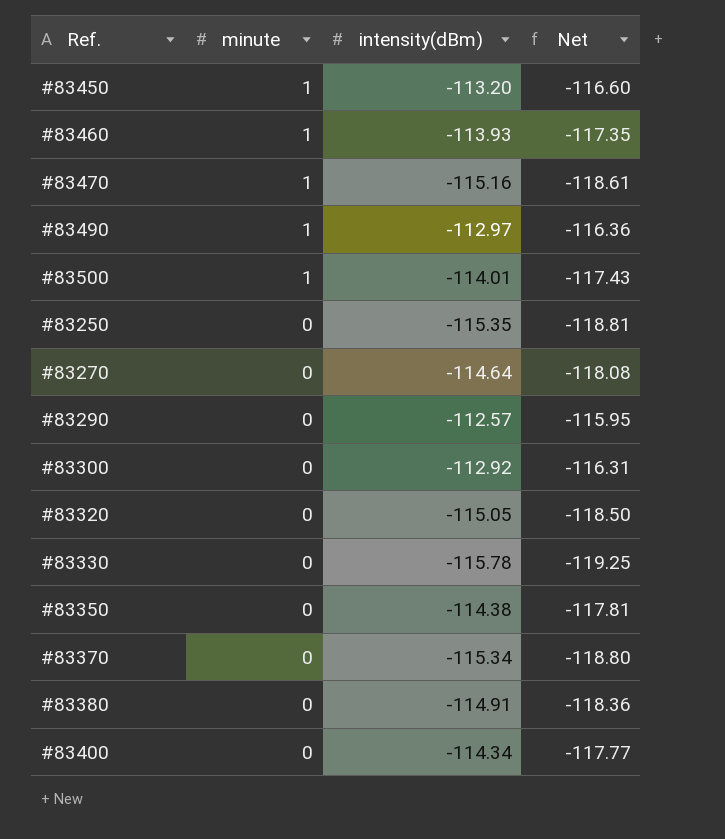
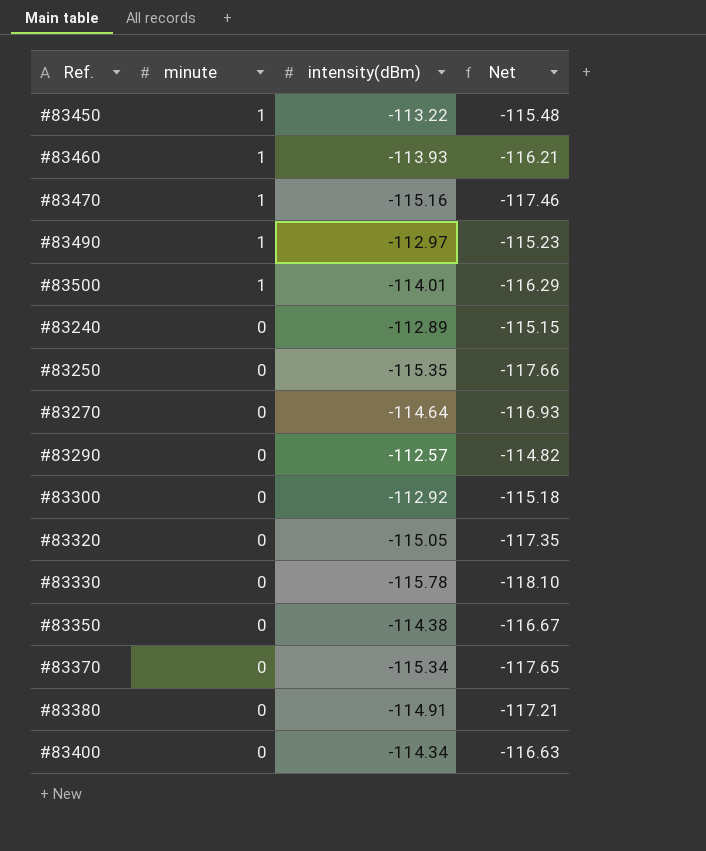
column Net | formula: [intensity(dBm)] * 1.03 -> [intensity(dBm)] * 1.02
#83450 | intensity(dBm): -113.20 -> -113.22
row #83240: none -> 0 | -112.89 | -115.15

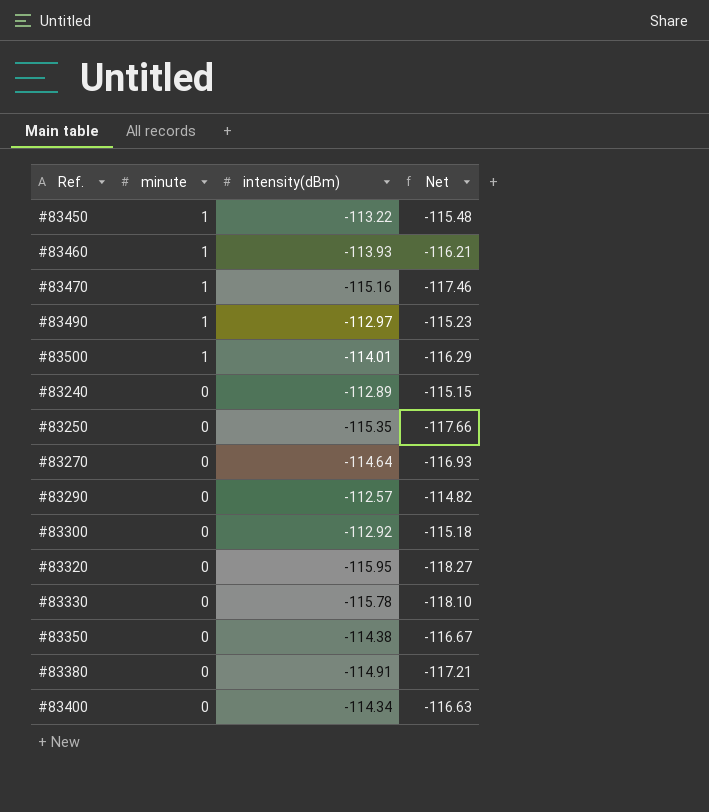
row #83370: 0 | -115.34 | -117.65 -> none
#83320 | intensity(dBm): -115.05 -> -115.95
#83320 | Net: -117.35 -> -118.27

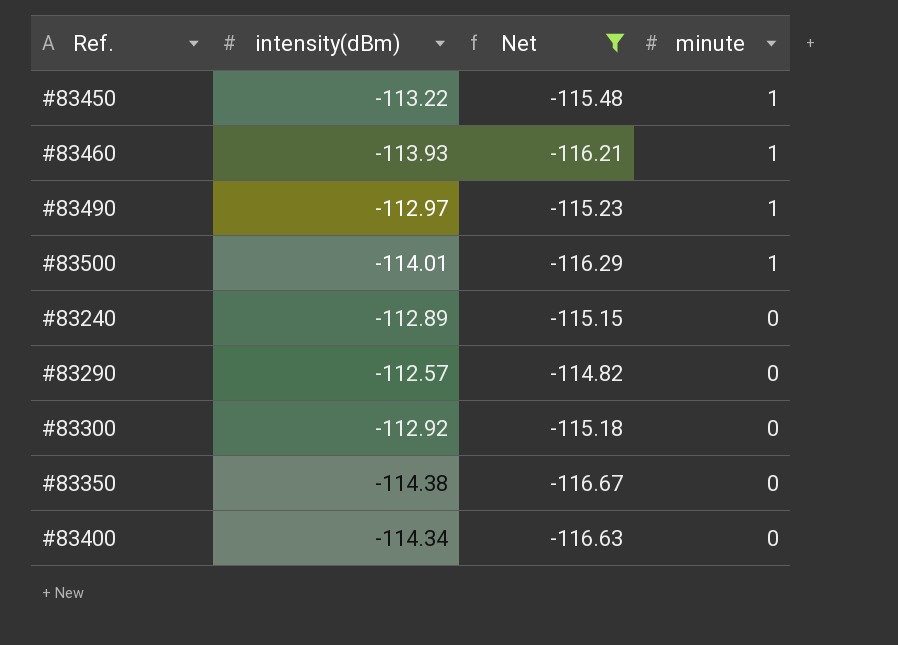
filter: none -> Net >= -116.67
column minute | position: 2 -> 4

